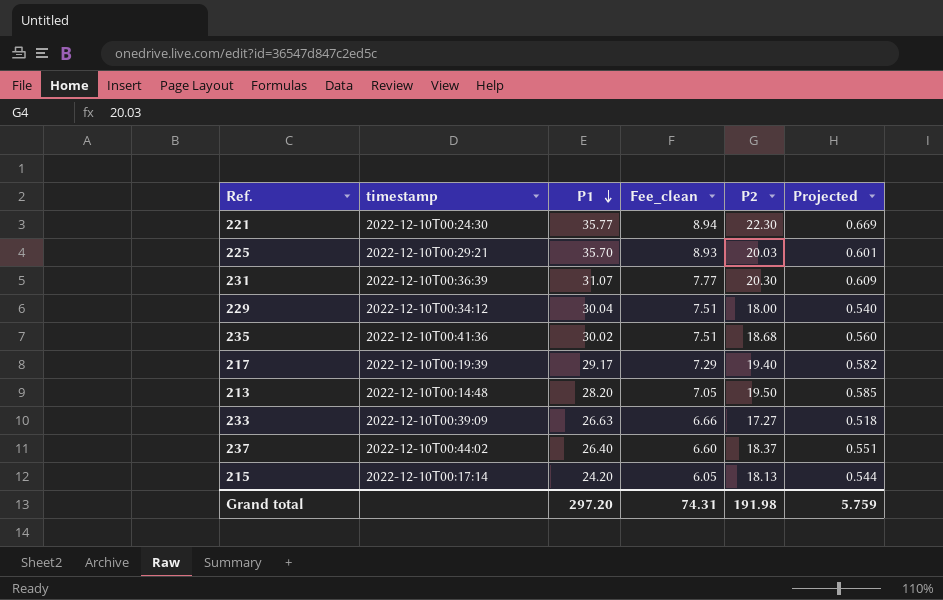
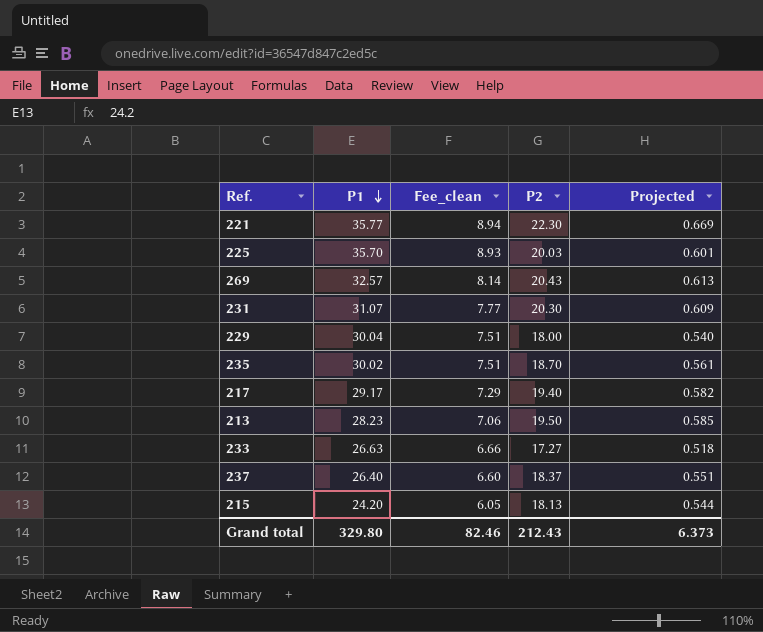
column timestamp | position: 2 -> none
row 269: none -> 32.57 | 8.14 | 20.43 | 0.613
235 | P2: 18.68 -> 18.70
235 | Projected: 0.560 -> 0.561
213 | P1: 28.20 -> 28.23
213 | Fee_clean: 7.05 -> 7.06
Grand total | P1: 297.20 -> 329.80
Grand total | Fee_clean: 74.31 -> 82.46
Grand total | P2: 191.98 -> 212.43
Grand total | Projected: 5.759 -> 6.373

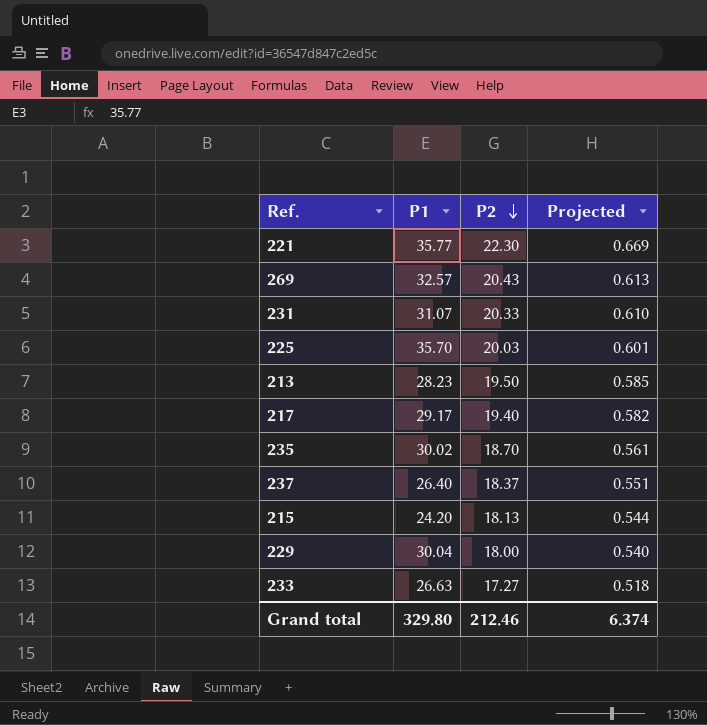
row order: P1 descending -> P2 descending
column Fee_clean | formula: [P1] * 0.25 -> none
231 | P2: 20.30 -> 20.33
231 | Projected: 0.609 -> 0.610
Grand total | P2: 212.43 -> 212.46
Grand total | Projected: 6.373 -> 6.374

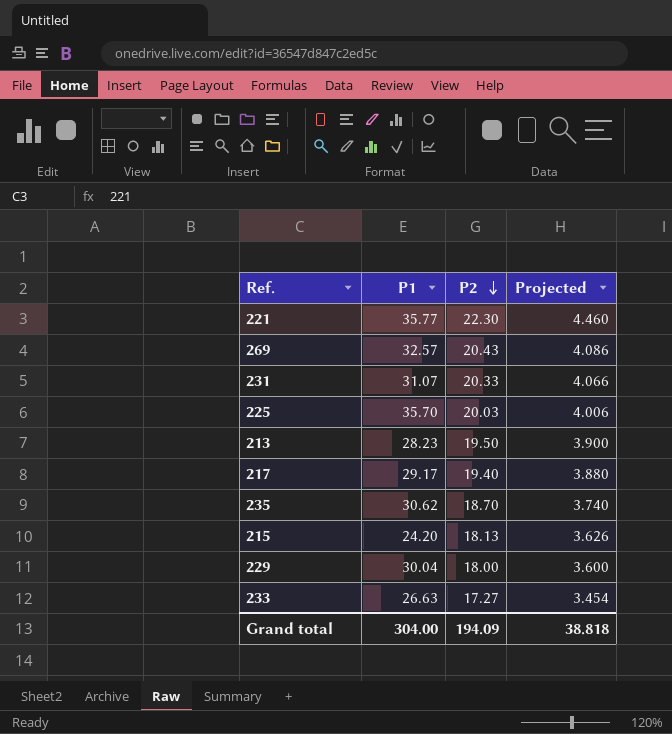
column Projected | formula: [P2] * 0.03 -> [P2] * 0.2
row 237: 26.40 | 18.37 | 0.551 -> none
235 | P1: 30.02 -> 30.62
Grand total | P1: 329.80 -> 304.00
Grand total | P2: 212.46 -> 194.09
Grand total | Projected: 6.374 -> 38.818

